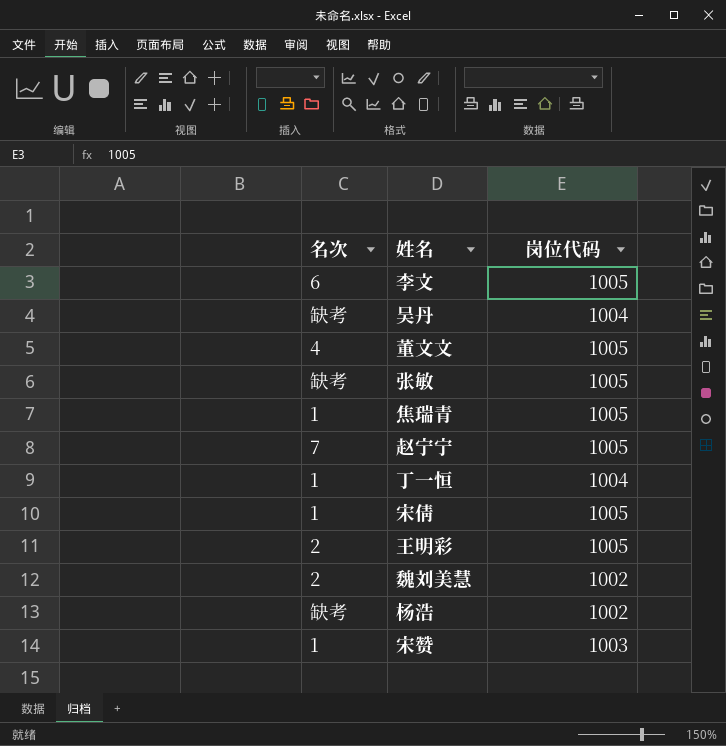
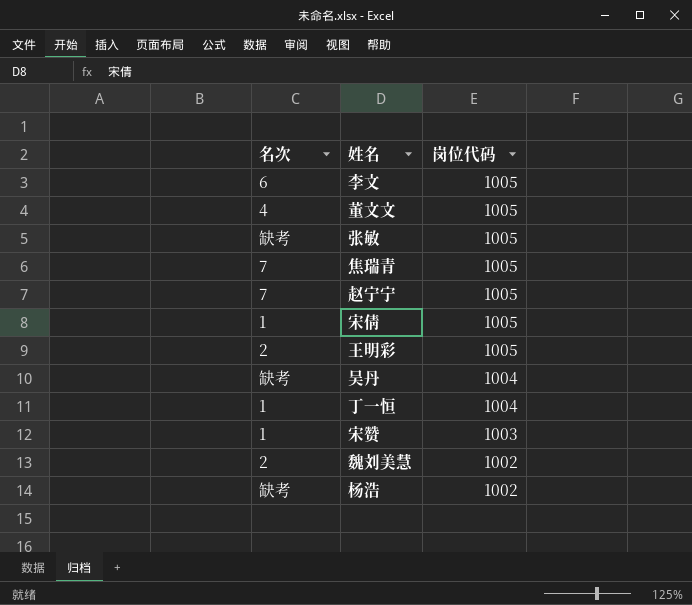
row order: none -> 岗位代码 descending
焦瑞青 | 名次: 1 -> 7

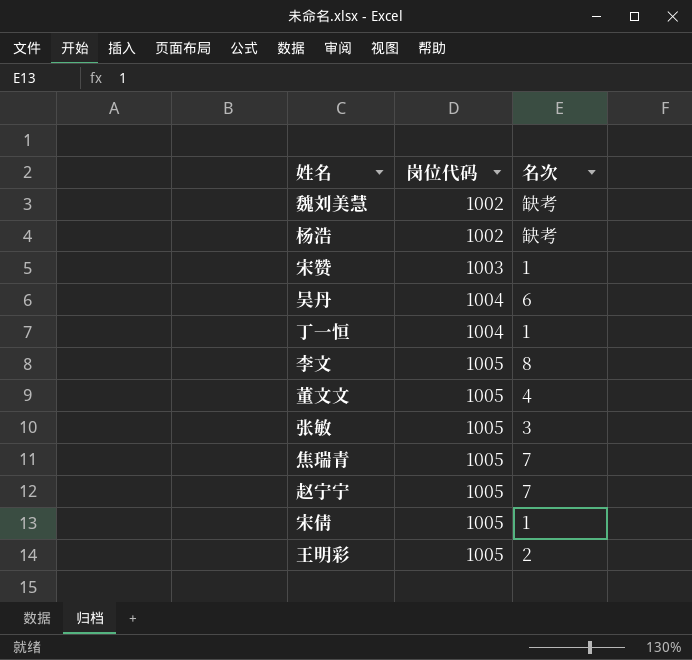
row order: 岗位代码 descending -> 岗位代码 ascending
column 名次 | position: 1 -> 3
魏刘美慧 | 名次: 2 -> 缺考
吴丹 | 名次: 缺考 -> 6
李文 | 名次: 6 -> 8
张敏 | 名次: 缺考 -> 3

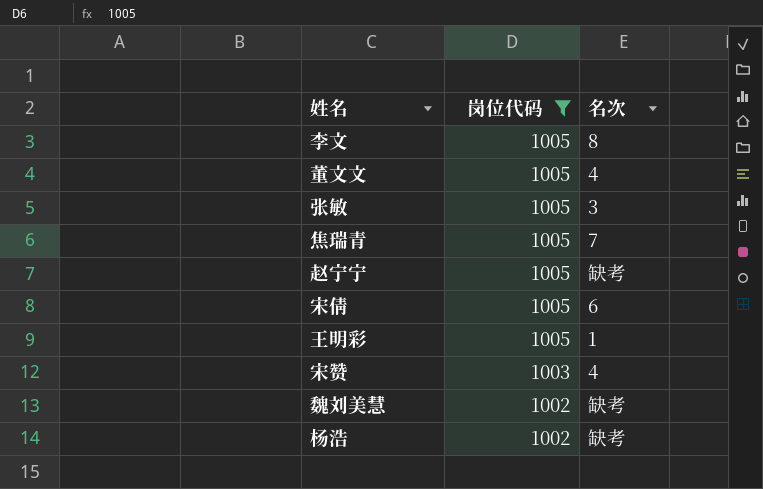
filter: none -> 岗位代码 != 1004
row order: 岗位代码 ascending -> 岗位代码 descending
赵宁宁 | 名次: 7 -> 缺考
宋倩 | 名次: 1 -> 6
王明彩 | 名次: 2 -> 1
宋赞 | 名次: 1 -> 4

